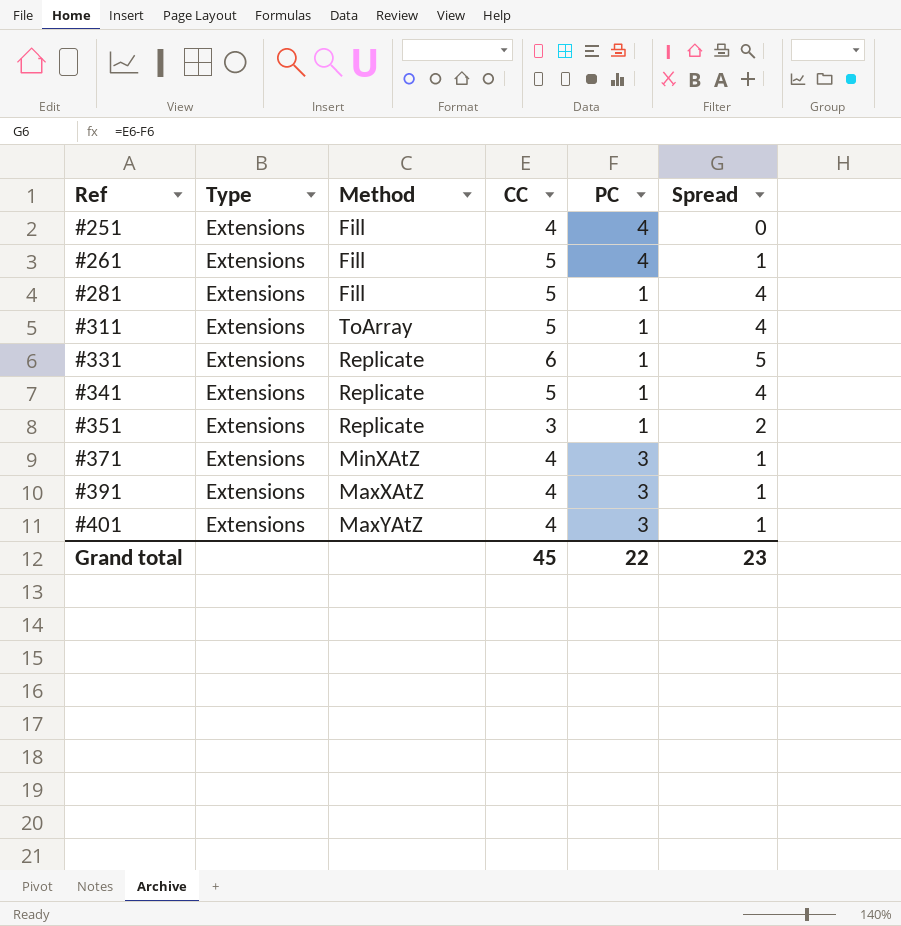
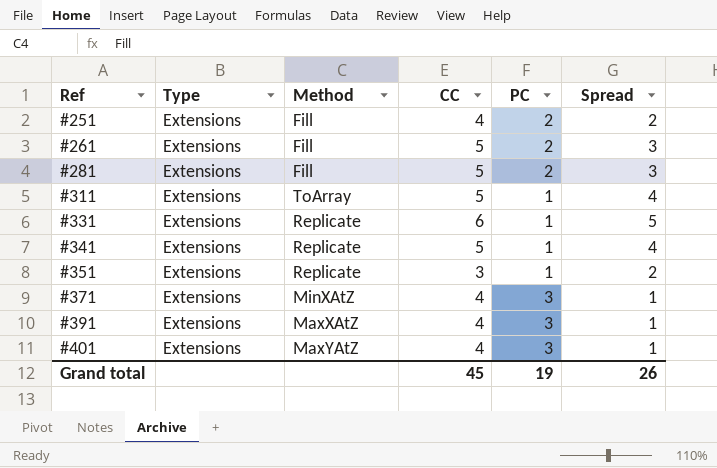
#251 | PC: 4 -> 2
#251 | Spread: 0 -> 2
#261 | PC: 4 -> 2
#261 | Spread: 1 -> 3
#281 | PC: 1 -> 2
#281 | Spread: 4 -> 3
Grand total | PC: 22 -> 19
Grand total | Spread: 23 -> 26

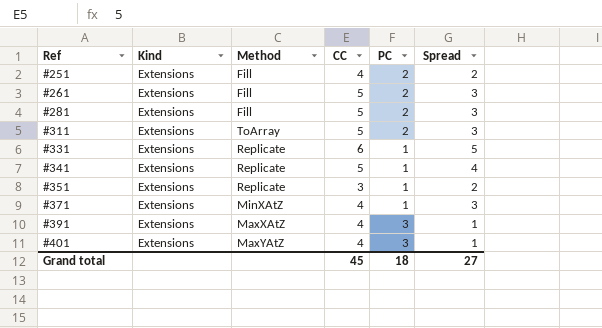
column name: Type -> Kind
#311 | PC: 1 -> 2
#311 | Spread: 4 -> 3
#371 | PC: 3 -> 1
#371 | Spread: 1 -> 3
Grand total | PC: 19 -> 18
Grand total | Spread: 26 -> 27

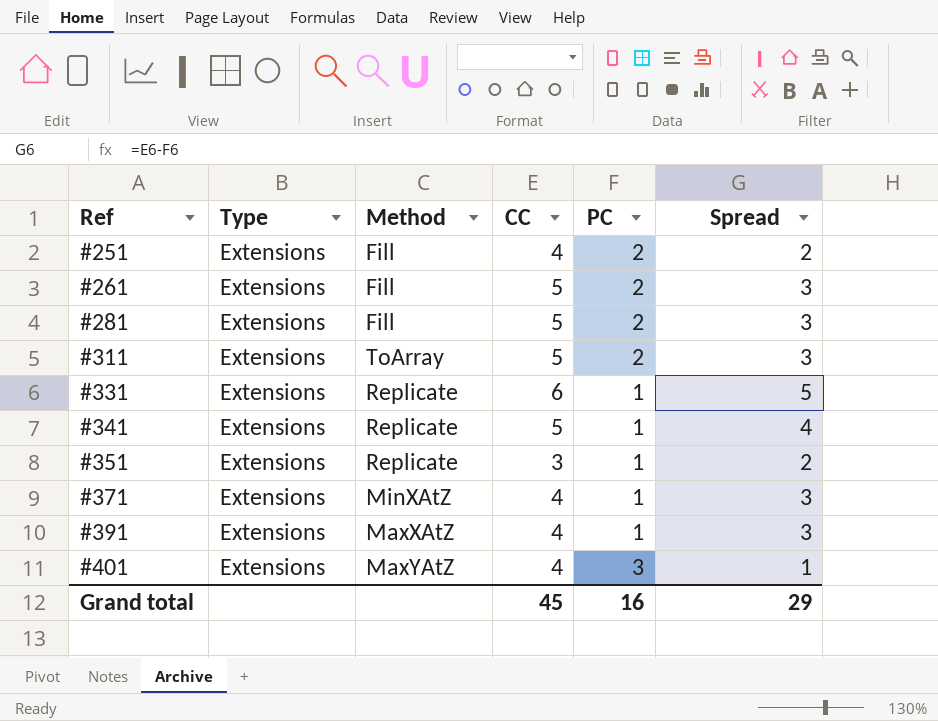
column name: Kind -> Type
#391 | PC: 3 -> 1
#391 | Spread: 1 -> 3
Grand total | PC: 18 -> 16
Grand total | Spread: 27 -> 29

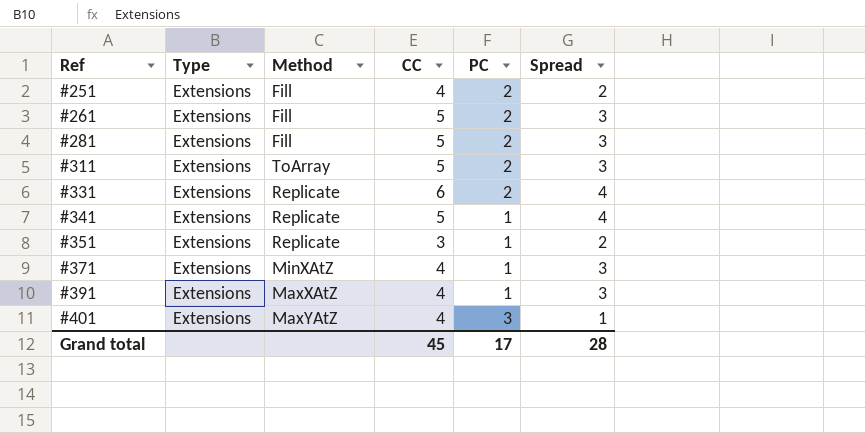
#331 | PC: 1 -> 2
#331 | Spread: 5 -> 4
Grand total | PC: 16 -> 17
Grand total | Spread: 29 -> 28

